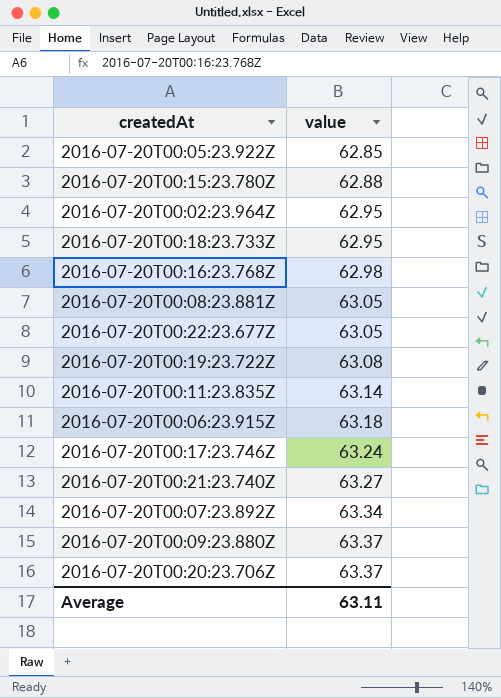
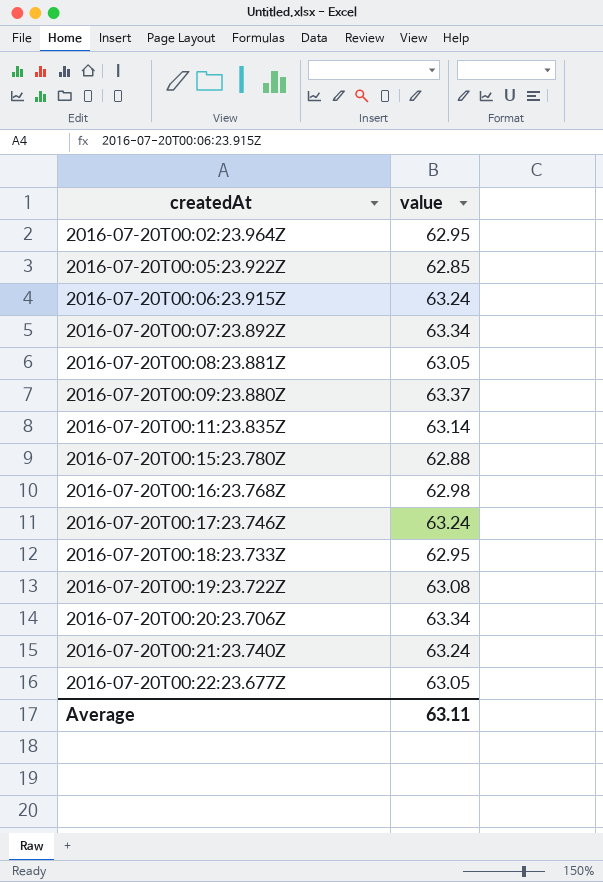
row order: value ascending -> createdAt ascending
2016-07-20T00:06:23.915Z | value: 63.18 -> 63.24
2016-07-20T00:20:23.706Z | value: 63.37 -> 63.34
2016-07-20T00:21:23.740Z | value: 63.27 -> 63.24

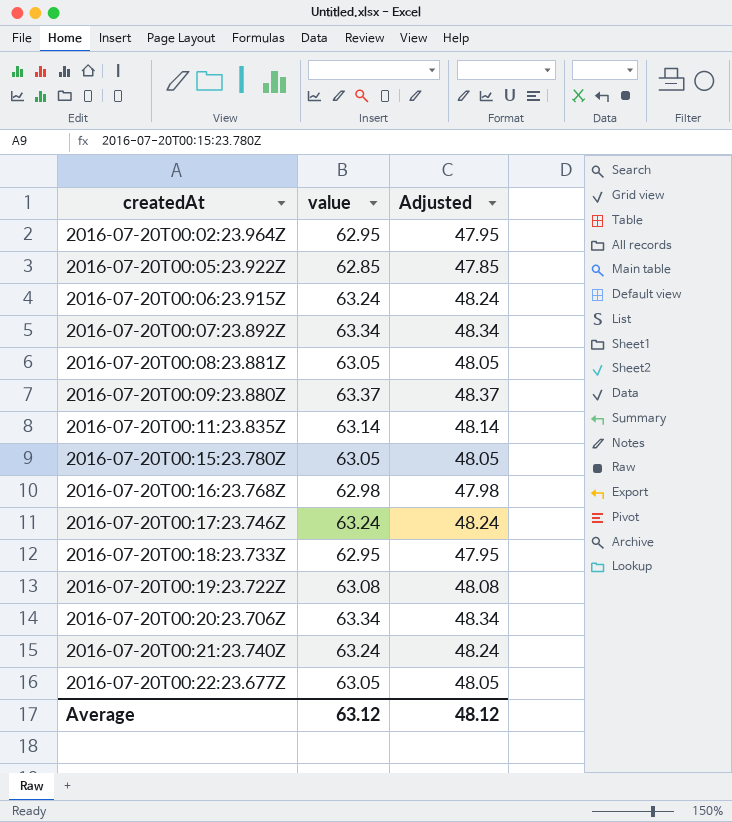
column Adjusted | formula: none -> [value] - 15
2016-07-20T00:15:23.780Z | value: 62.88 -> 63.05
Average | value: 63.11 -> 63.12

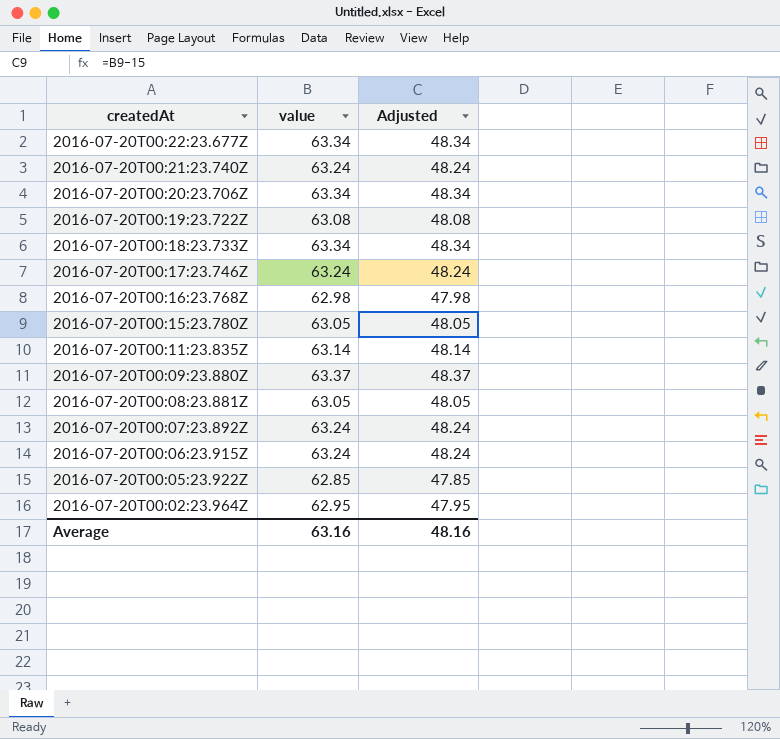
row order: createdAt ascending -> createdAt descending
2016-07-20T00:22:23.677Z | value: 63.05 -> 63.34
2016-07-20T00:22:23.677Z | Adjusted: 48.05 -> 48.34
2016-07-20T00:18:23.733Z | value: 62.95 -> 63.34
2016-07-20T00:18:23.733Z | Adjusted: 47.95 -> 48.34
2016-07-20T00:07:23.892Z | value: 63.34 -> 63.24
2016-07-20T00:07:23.892Z | Adjusted: 48.34 -> 48.24
Average | value: 63.12 -> 63.16
Average | Adjusted: 48.12 -> 48.16

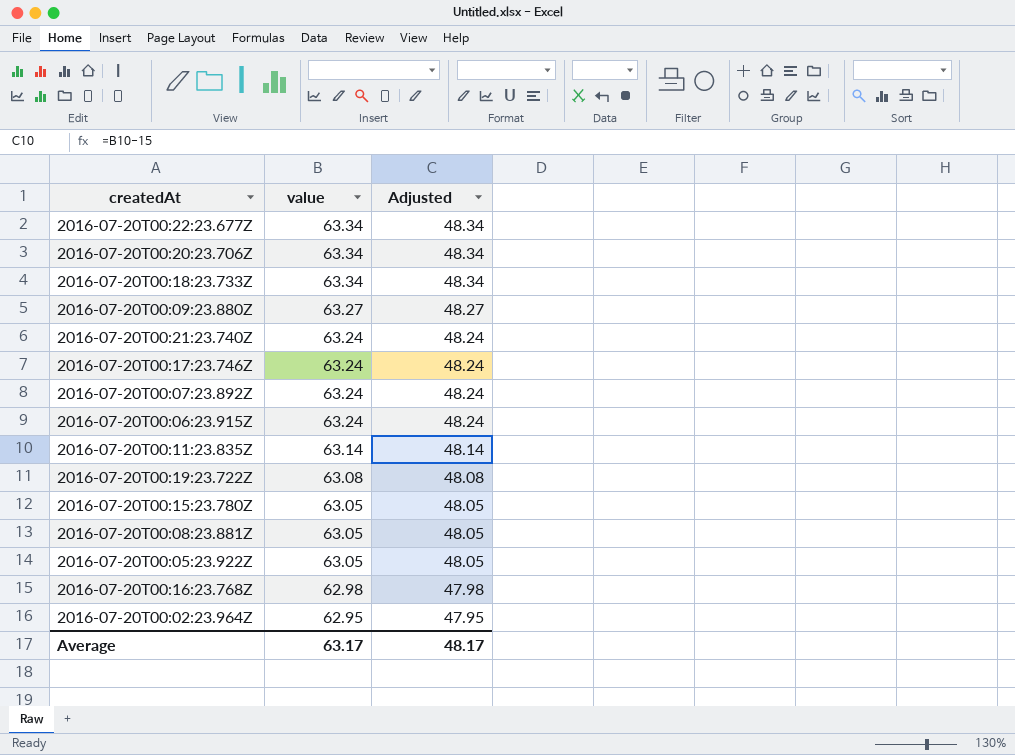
row order: createdAt descending -> value descending
2016-07-20T00:09:23.880Z | value: 63.37 -> 63.27
2016-07-20T00:09:23.880Z | Adjusted: 48.37 -> 48.27
2016-07-20T00:05:23.922Z | value: 62.85 -> 63.05
2016-07-20T00:05:23.922Z | Adjusted: 47.85 -> 48.05
Average | value: 63.16 -> 63.17
Average | Adjusted: 48.16 -> 48.17

